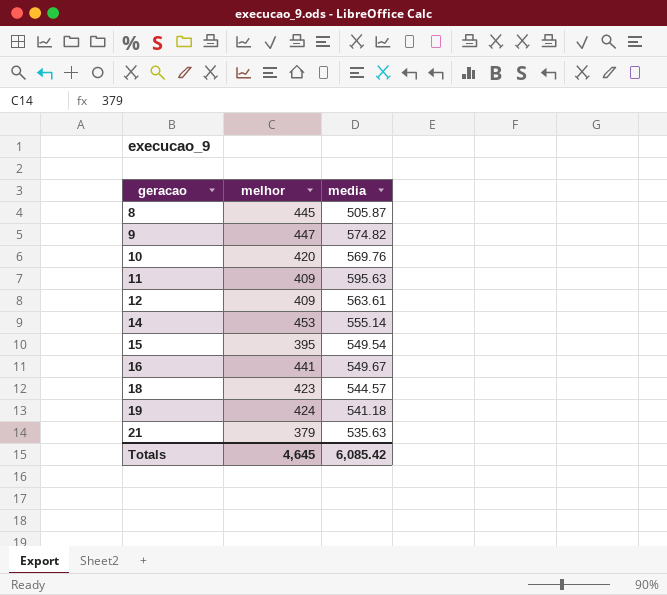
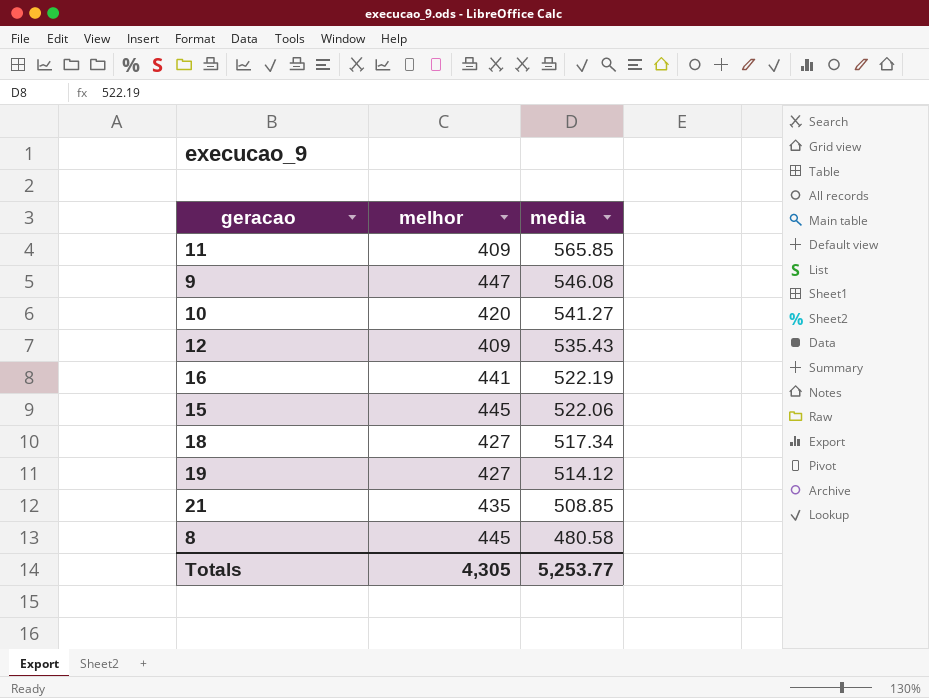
row order: geracao ascending -> media descending
row 14: 453 | 555.14 -> none
11 | media: 595.63 -> 565.85
9 | media: 574.82 -> 546.08
10 | media: 569.76 -> 541.27
12 | media: 563.61 -> 535.43
16 | media: 549.67 -> 522.19
15 | melhor: 395 -> 445
15 | media: 549.54 -> 522.06
18 | melhor: 423 -> 427
18 | media: 544.57 -> 517.34
19 | melhor: 424 -> 427
19 | media: 541.18 -> 514.12
21 | melhor: 379 -> 435
21 | media: 535.63 -> 508.85
8 | media: 505.87 -> 480.58
Totals | melhor: 4,645 -> 4,305
Totals | media: 6,085.42 -> 5,253.77

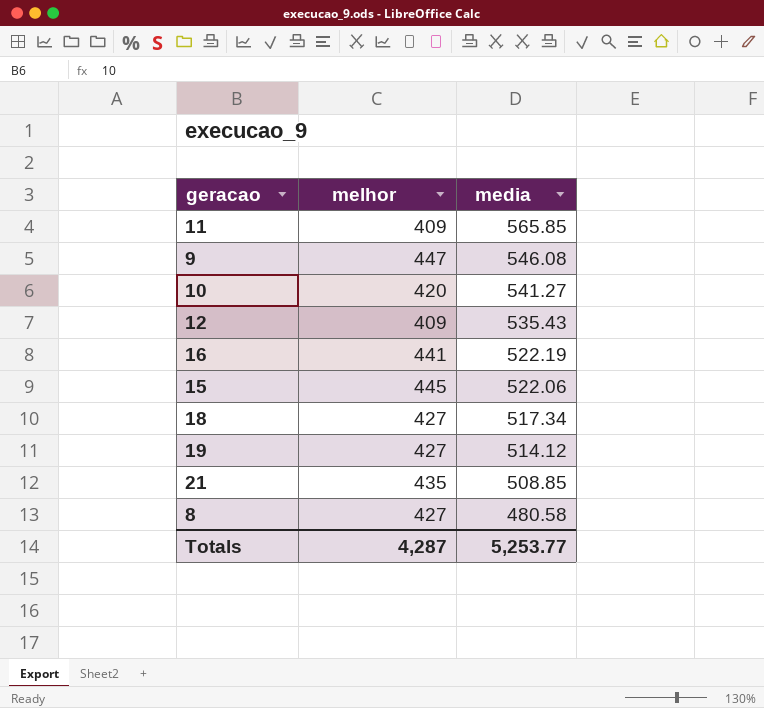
8 | melhor: 445 -> 427
Totals | melhor: 4,305 -> 4,287

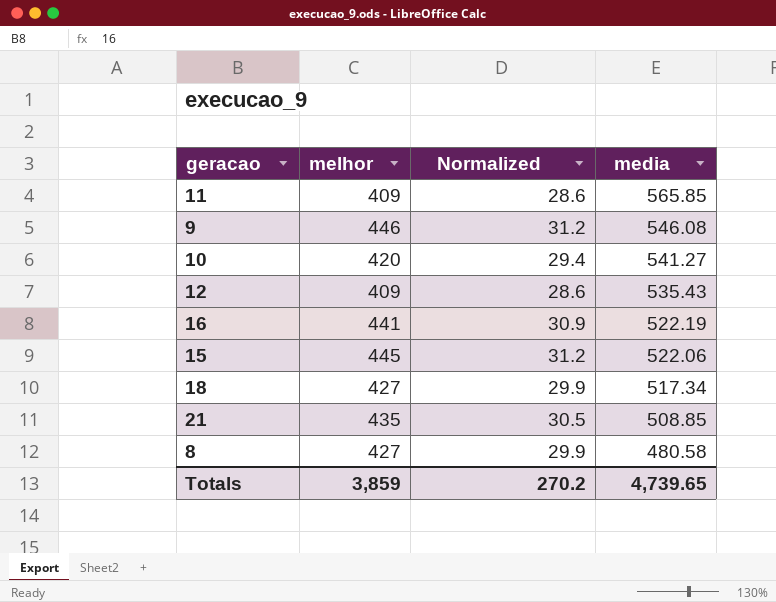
column Normalized | formula: none -> [melhor] * 0.07
row 19: 427 | 514.12 -> none
9 | melhor: 447 -> 446
Totals | melhor: 4,287 -> 3,859
Totals | media: 5,253.77 -> 4,739.65

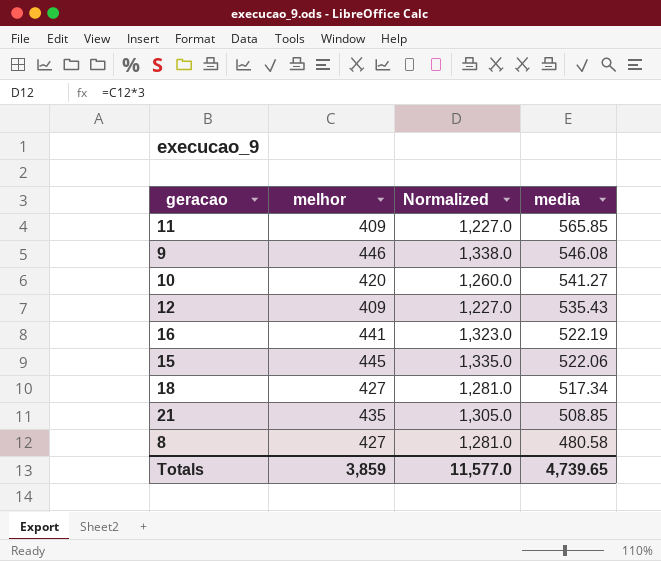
column Normalized | formula: [melhor] * 0.07 -> [melhor] * 3
Totals | Normalized: 270.2 -> 11,577.0

